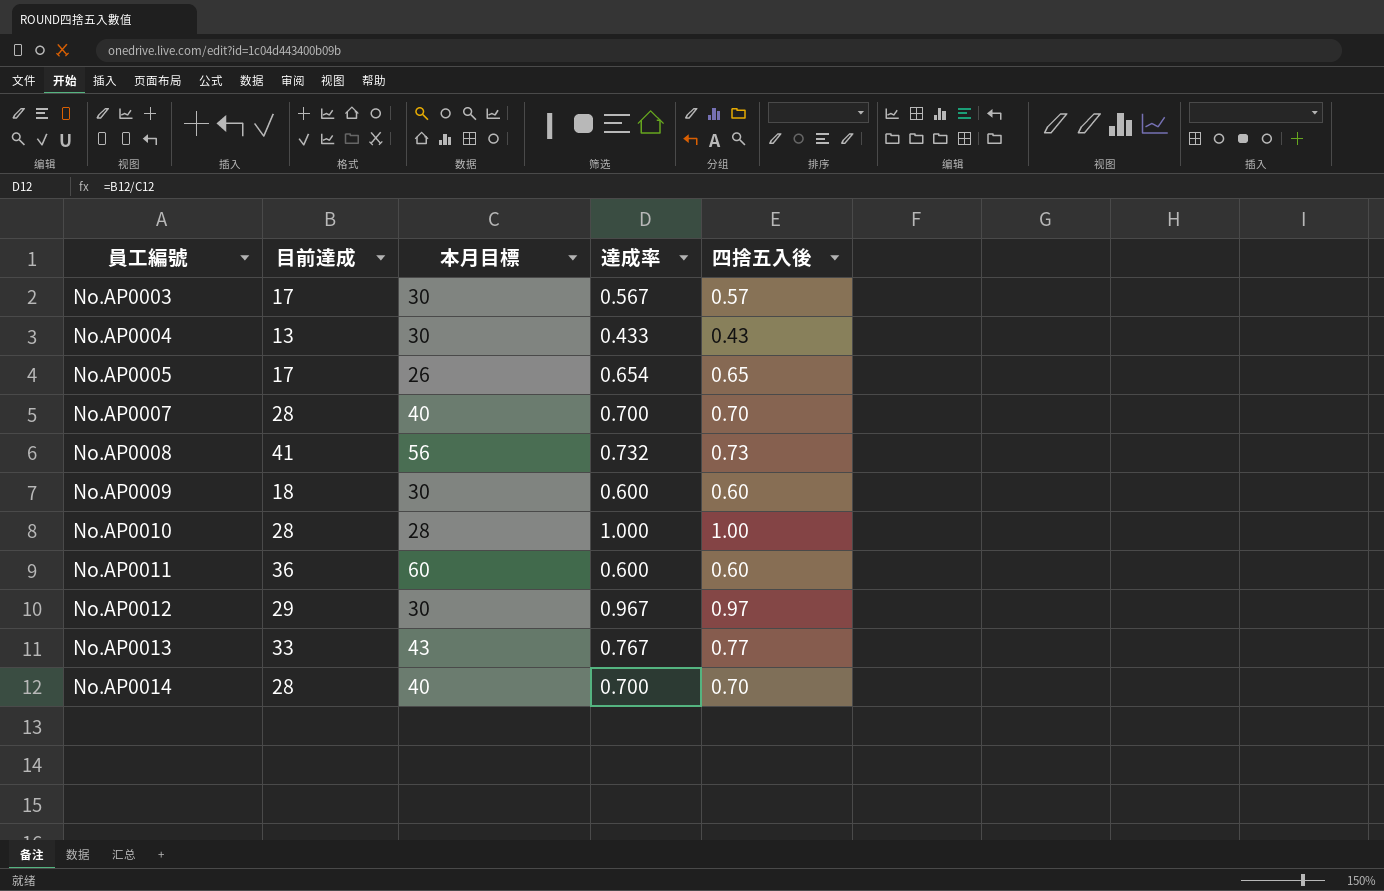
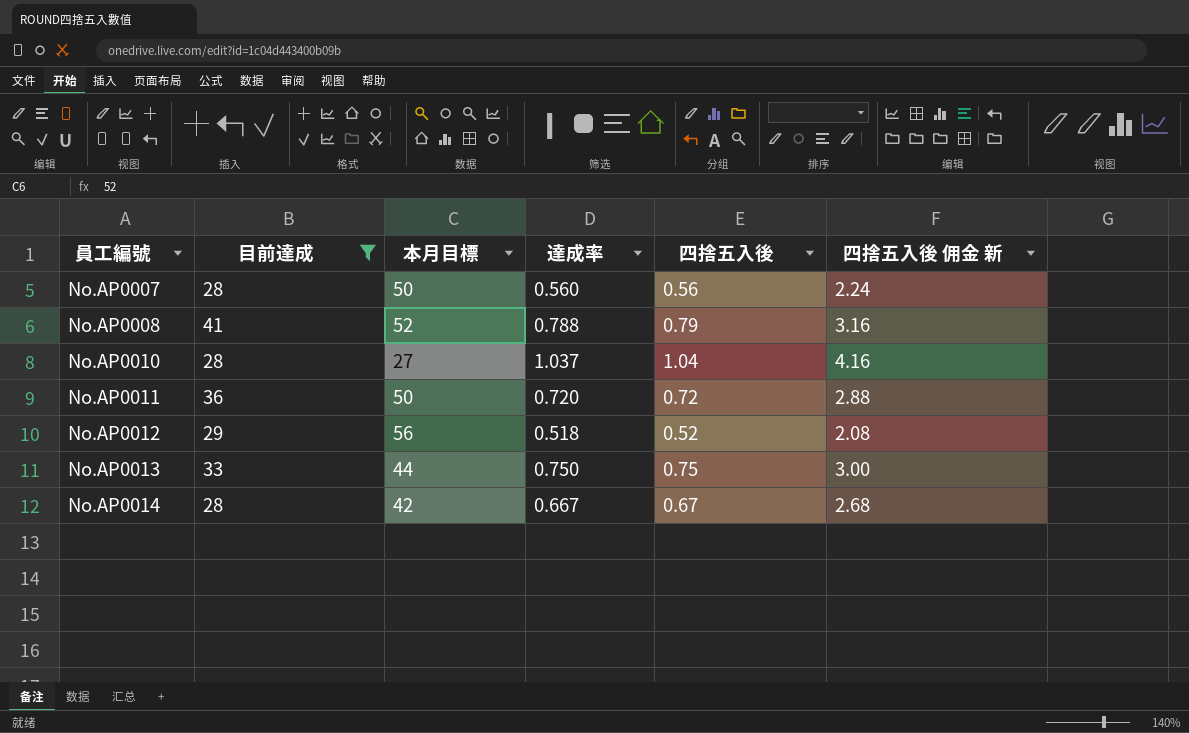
filter: none -> 目前達成 >= 28
column 四捨五入後 佣金 新 | formula: none -> [四捨五入後] * 4
No.AP0007 | 本月目標: 40 -> 50
No.AP0007 | 達成率: 0.700 -> 0.560
No.AP0007 | 四捨五入後: 0.70 -> 0.56
No.AP0008 | 本月目標: 56 -> 52
No.AP0008 | 達成率: 0.732 -> 0.788
No.AP0008 | 四捨五入後: 0.73 -> 0.79
No.AP0010 | 本月目標: 28 -> 27
No.AP0010 | 達成率: 1.000 -> 1.037
No.AP0010 | 四捨五入後: 1.00 -> 1.04
No.AP0011 | 本月目標: 60 -> 50
No.AP0011 | 達成率: 0.600 -> 0.720
No.AP0011 | 四捨五入後: 0.60 -> 0.72
No.AP0012 | 本月目標: 30 -> 56
No.AP0012 | 達成率: 0.967 -> 0.518
No.AP0012 | 四捨五入後: 0.97 -> 0.52
No.AP0013 | 本月目標: 43 -> 44
No.AP0013 | 達成率: 0.767 -> 0.750
No.AP0013 | 四捨五入後: 0.77 -> 0.75
No.AP0014 | 本月目標: 40 -> 42
No.AP0014 | 達成率: 0.700 -> 0.667
No.AP0014 | 四捨五入後: 0.70 -> 0.67

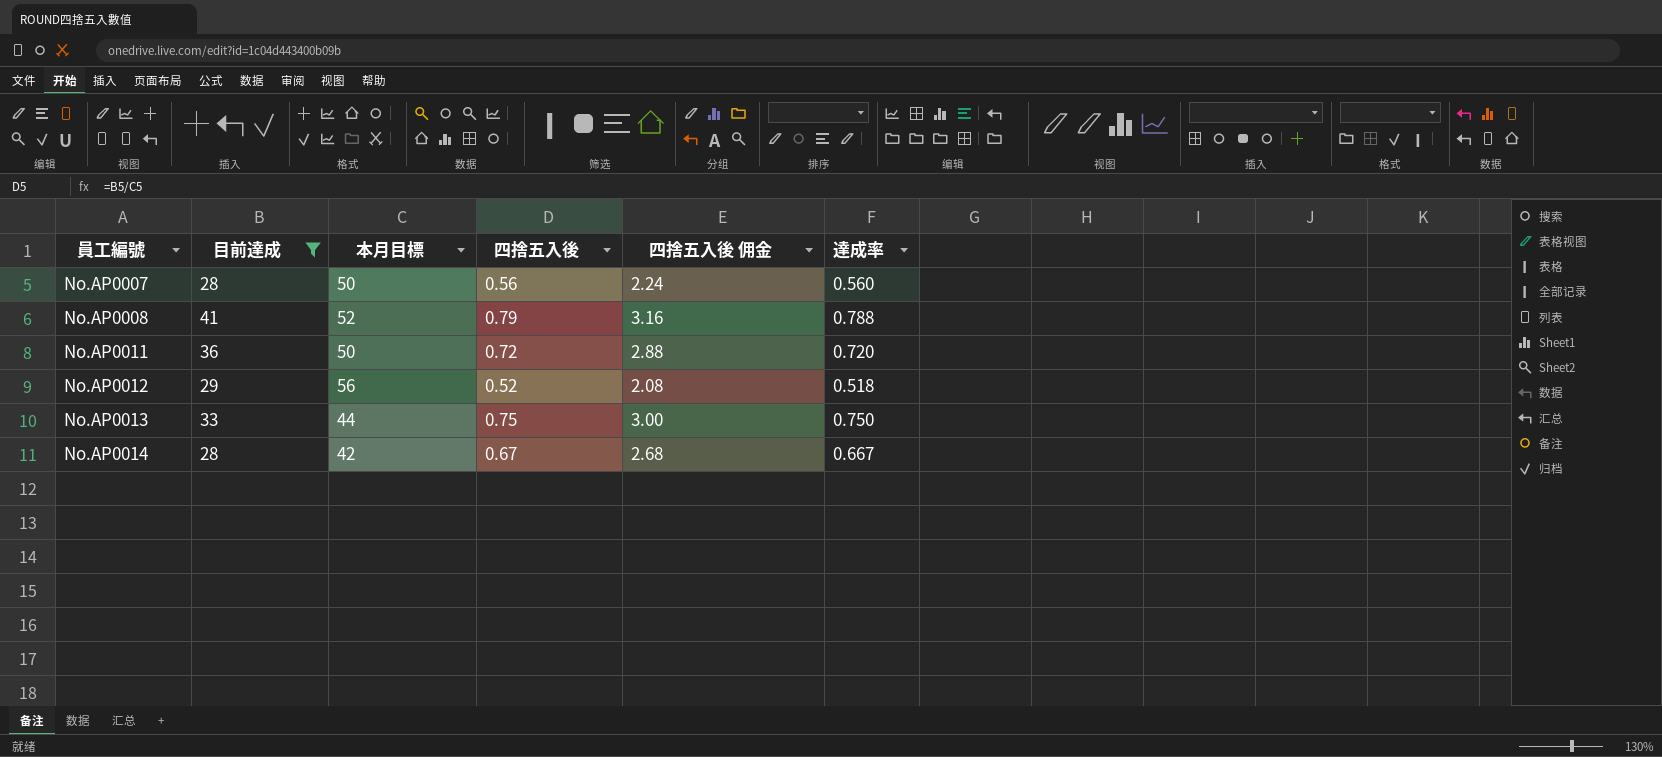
column name: 四捨五入後 佣金 新 -> 四捨五入後 佣金
column 達成率 | position: 4 -> 6
row No.AP0010: 28 | 27 | 1.037 | 1.04 | 4.16 -> none

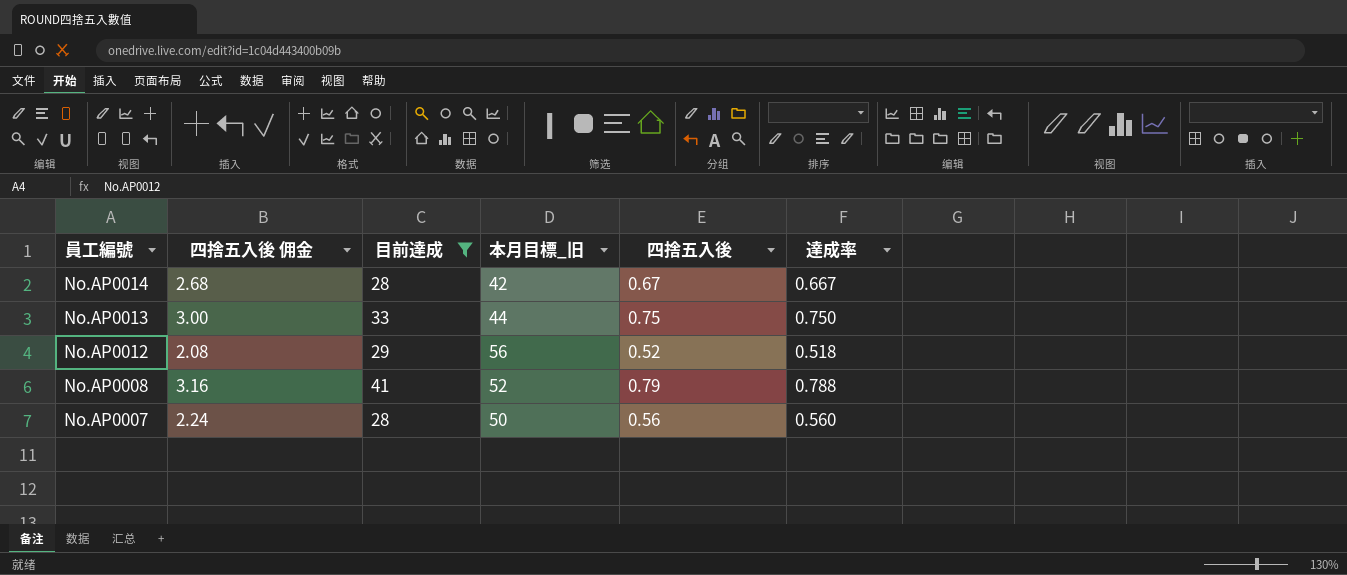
row order: 員工編號 ascending -> 員工編號 descending
column 四捨五入後 佣金 | position: 5 -> 2
column name: 本月目標 -> 本月目標_旧
row No.AP0011: 36 | 50 | 0.72 | 2.88 | 0.720 -> none

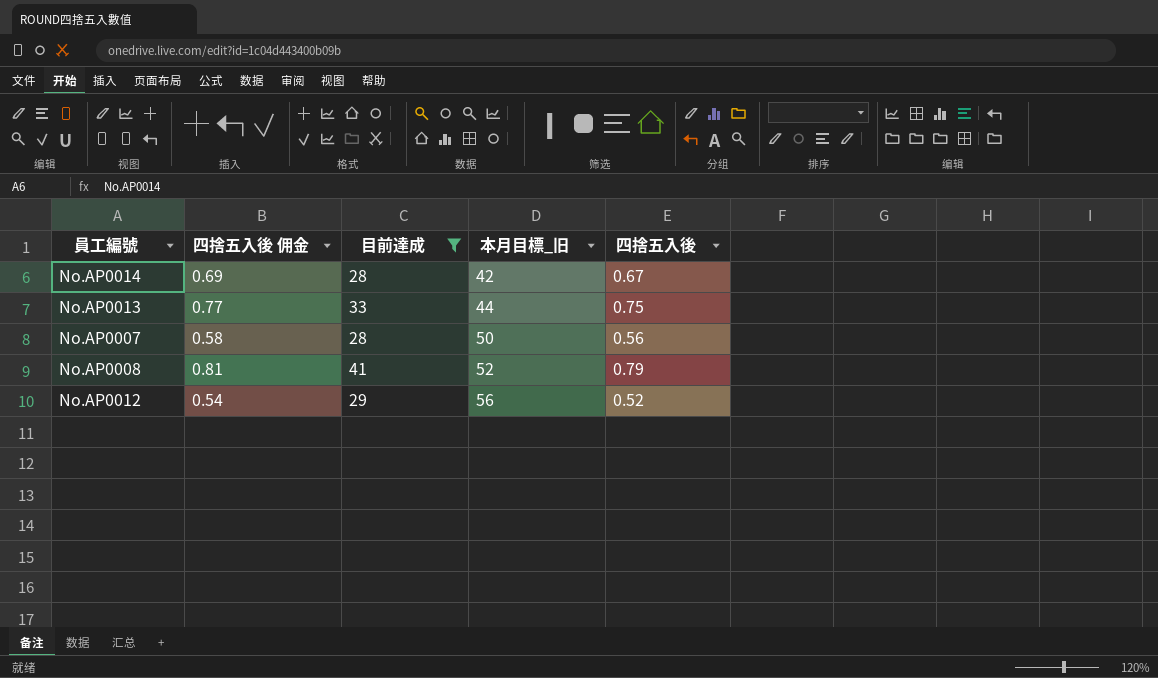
row order: 員工編號 descending -> 本月目標_旧 ascending
column 達成率 | formula: [目前達成] / [本月目標_旧] -> none
column 四捨五入後 佣金 | formula: [四捨五入後] * 4 -> [四捨五入後] * 1.03

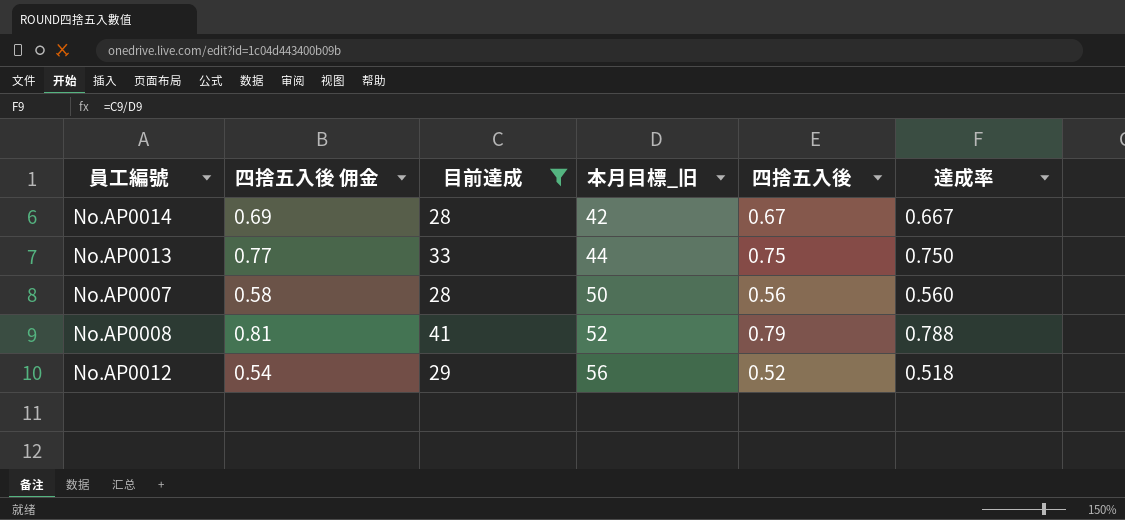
column 達成率 | formula: none -> [目前達成] / [本月目標_旧]

